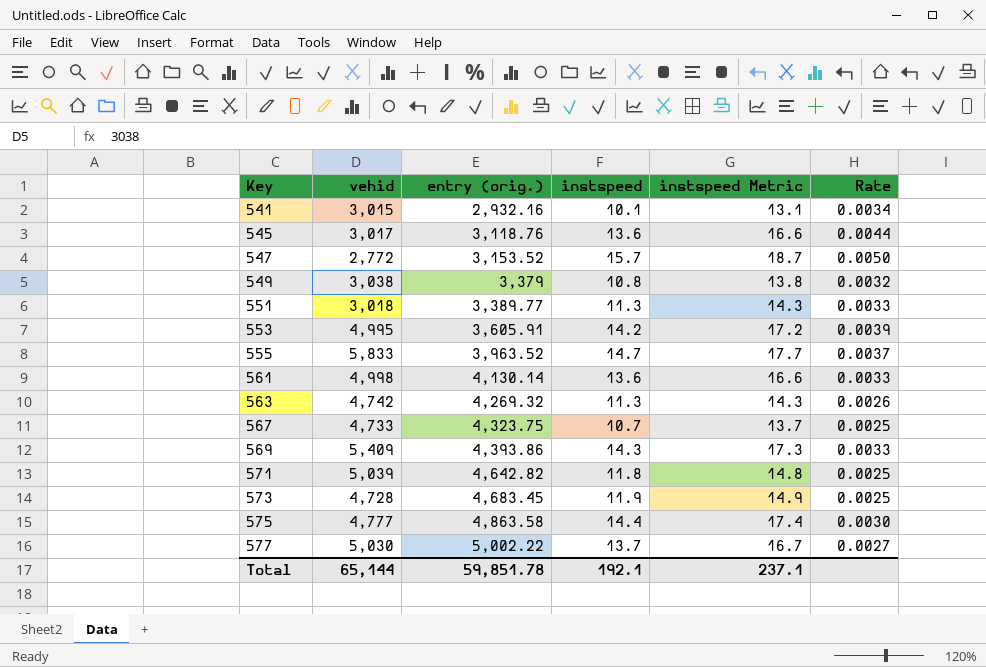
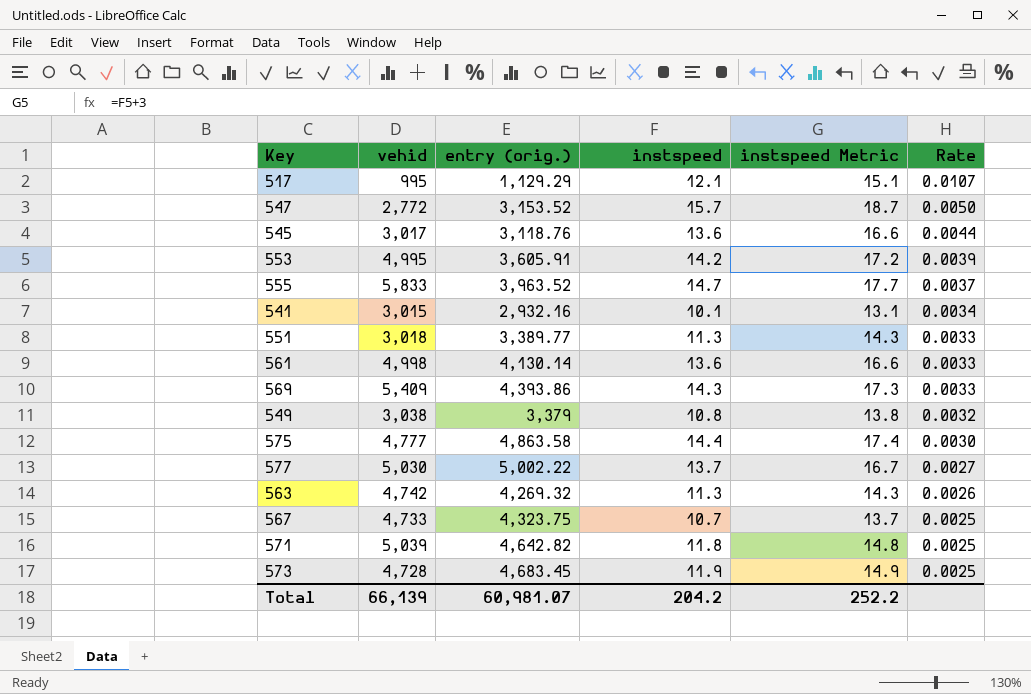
row order: Key ascending -> Rate descending
row 517: none -> 995 | 1,129.29 | 12.1 | 15.1 | 0.0107
Total | vehid: 65,144 -> 66,139
Total | entry (orig.): 59,851.78 -> 60,981.07
Total | instspeed: 192.1 -> 204.2
Total | instspeed Metric: 237.1 -> 252.2

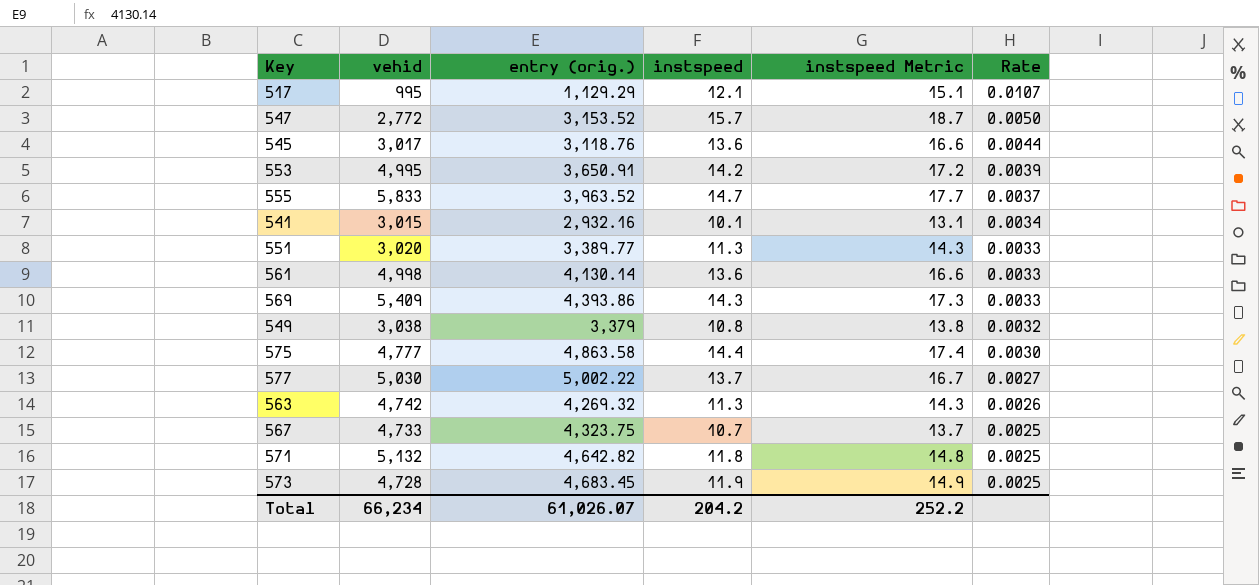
553 | entry (orig.): 3,605.91 -> 3,650.91
551 | vehid: 3,018 -> 3,020
571 | vehid: 5,039 -> 5,132
Total | vehid: 66,139 -> 66,234
Total | entry (orig.): 60,981.07 -> 61,026.07

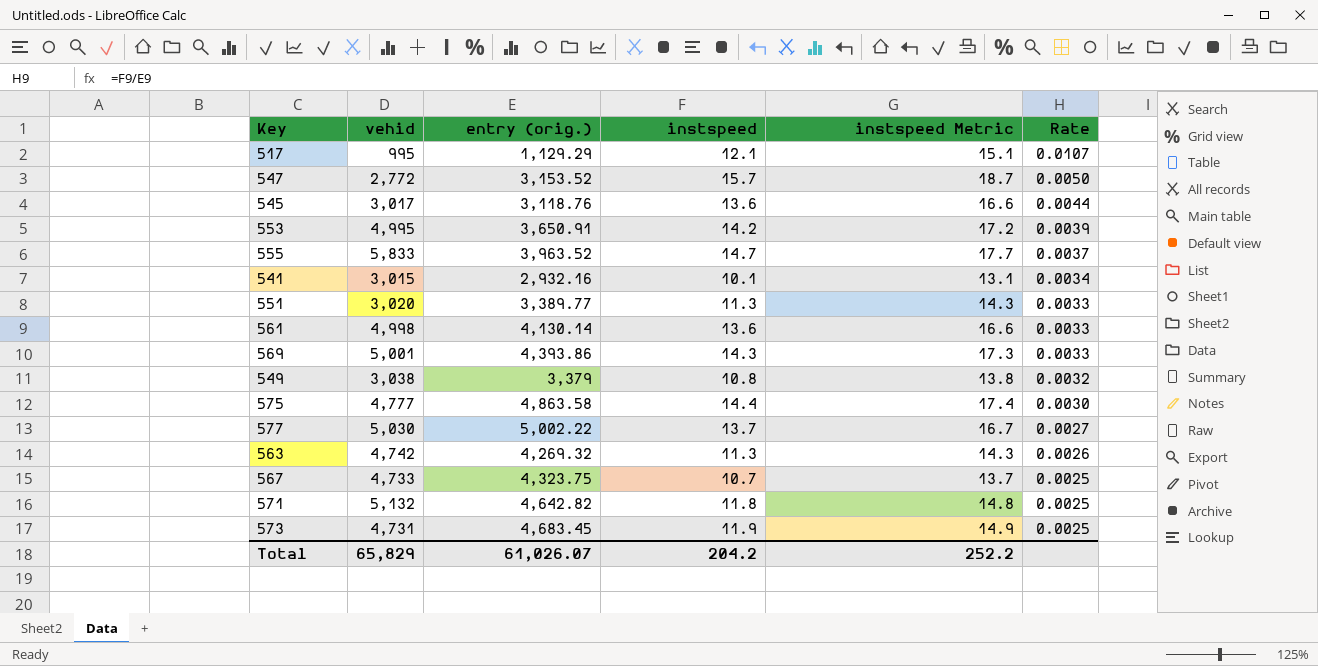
569 | vehid: 5,409 -> 5,001
573 | vehid: 4,728 -> 4,731
Total | vehid: 66,234 -> 65,829

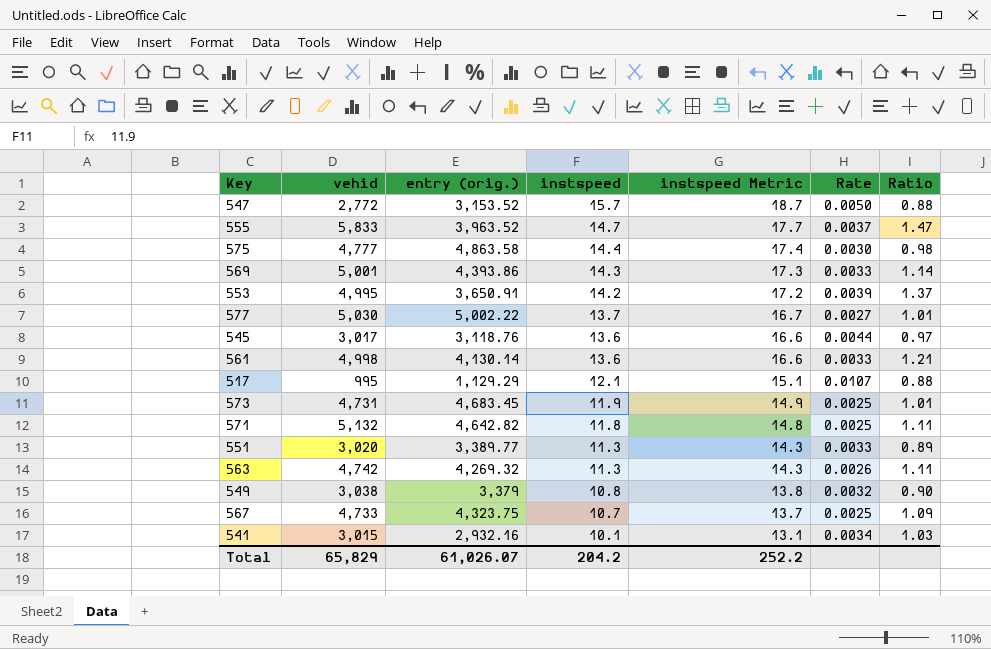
row order: Rate descending -> instspeed descending
column Ratio | formula: none -> [vehid] / [entry (orig.)]

